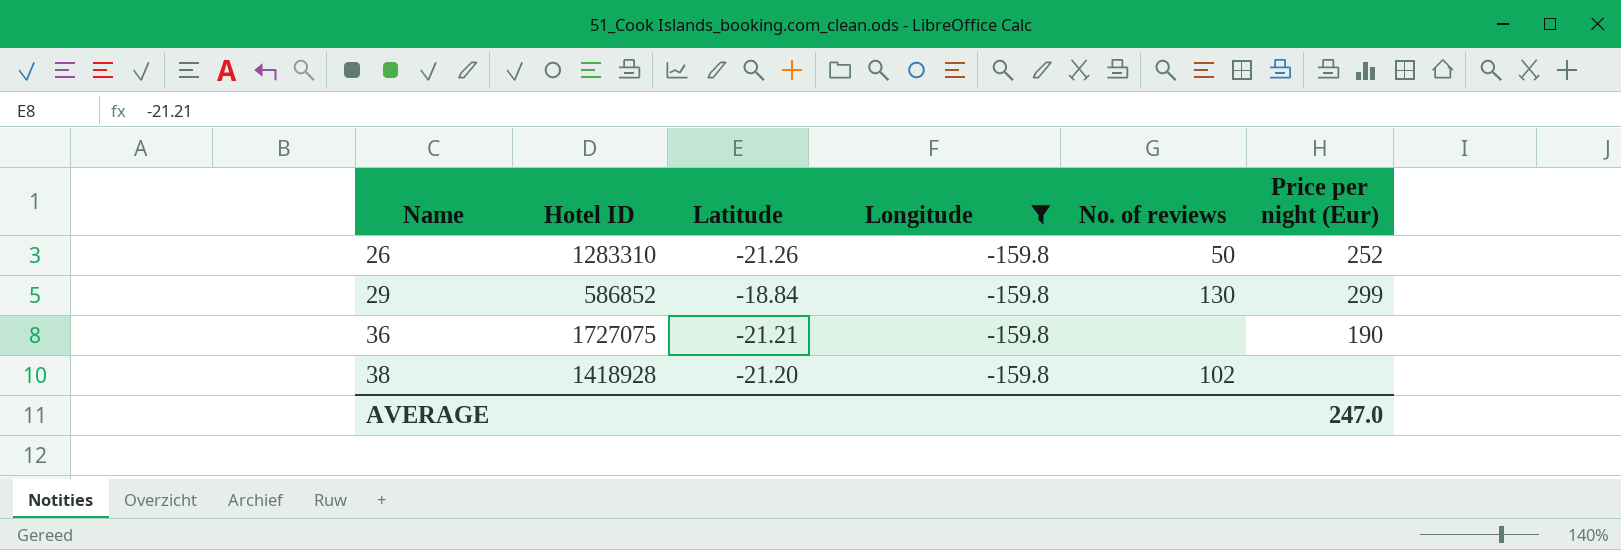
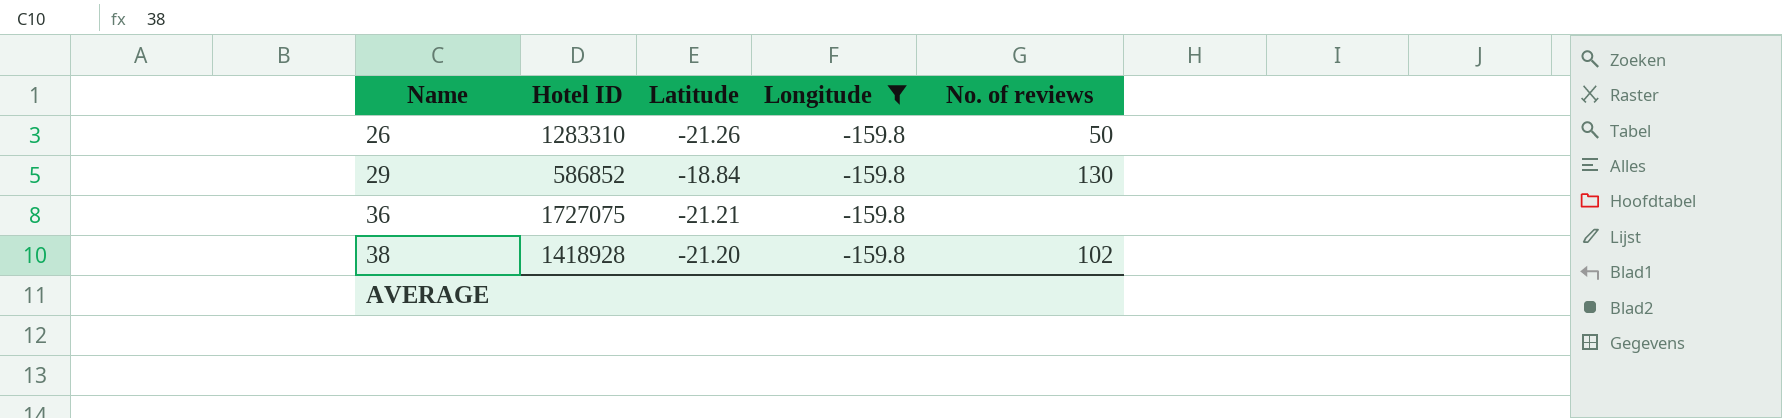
column Price per night (Eur) | position: 6 -> none

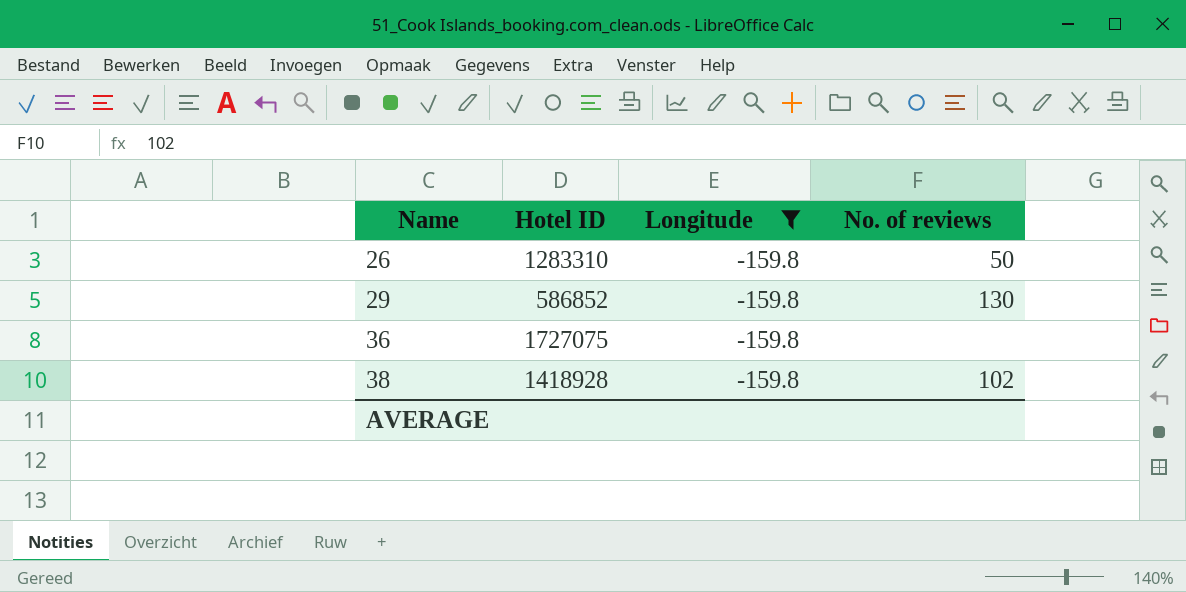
column Latitude | position: 3 -> none

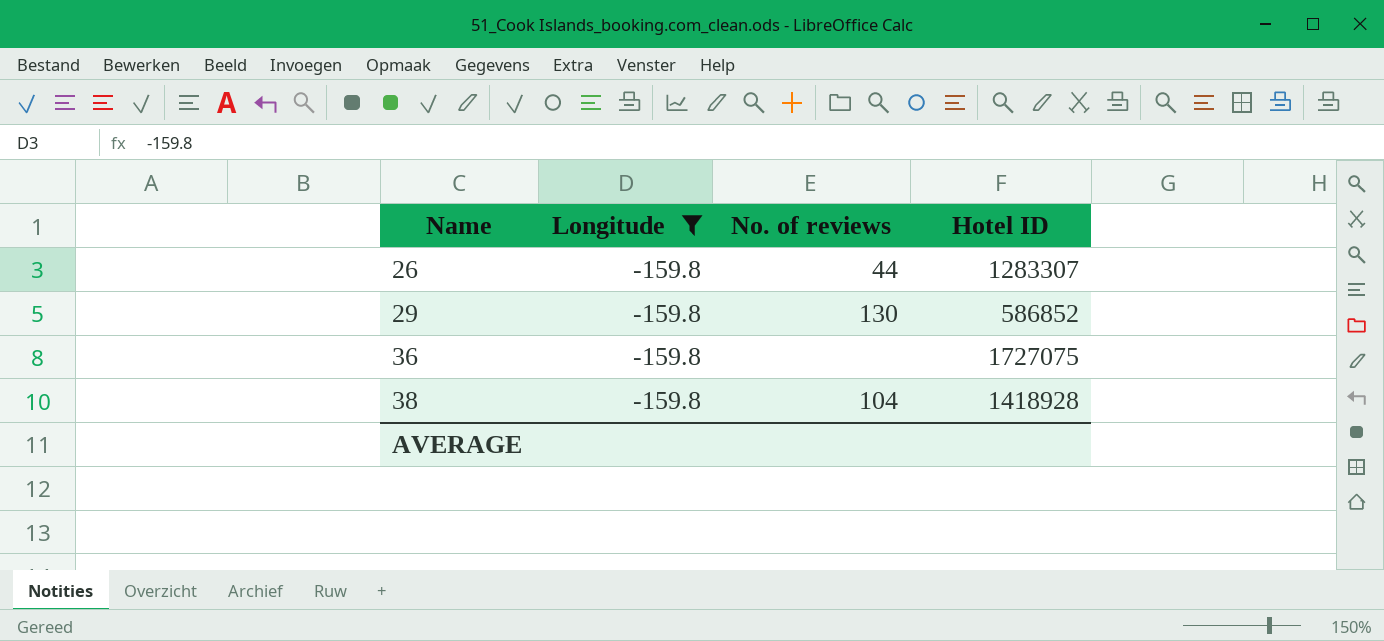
column Hotel ID | position: 2 -> 4
26 | No. of reviews: 50 -> 44
26 | Hotel ID: 1283310 -> 1283307
38 | No. of reviews: 102 -> 104

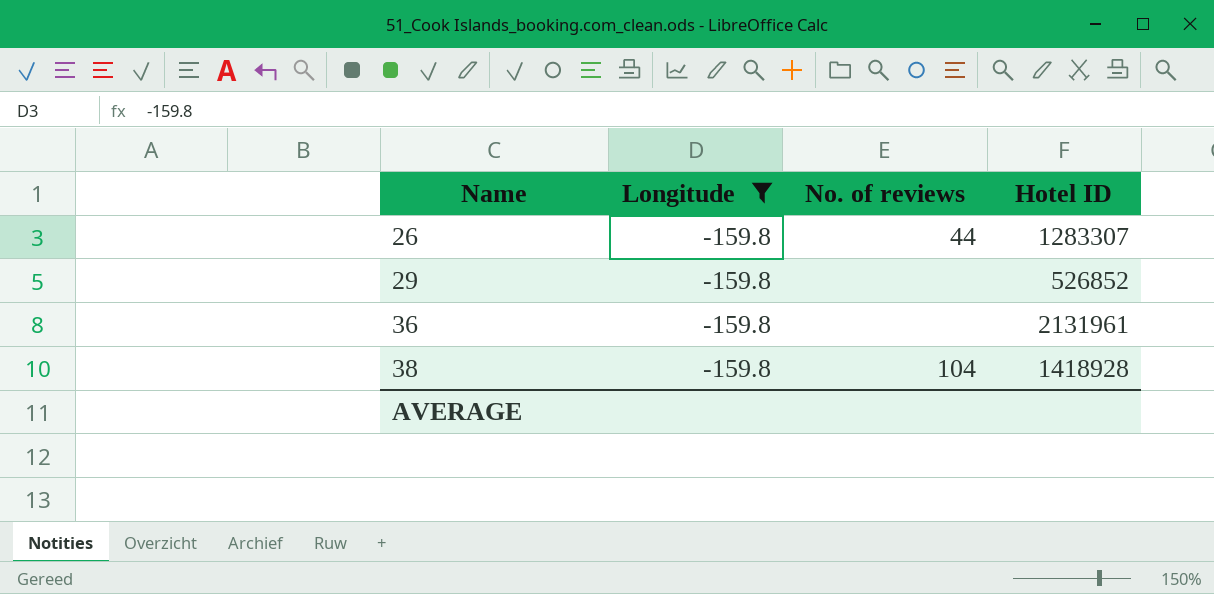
29 | No. of reviews: 130 -> none
29 | Hotel ID: 586852 -> 526852
36 | Hotel ID: 1727075 -> 2131961

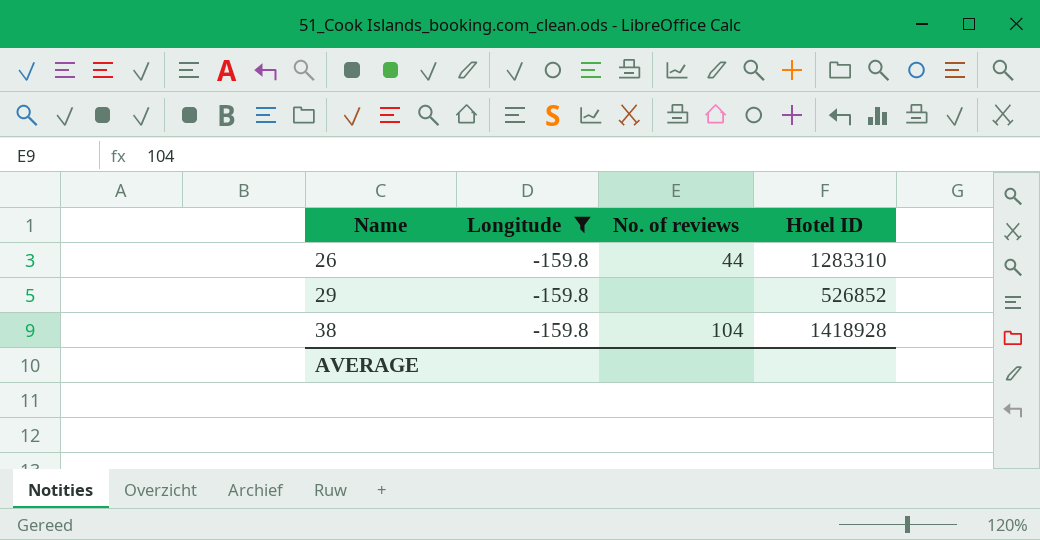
row 36: -159.8 | none | 2131961 -> none
26 | Hotel ID: 1283307 -> 1283310

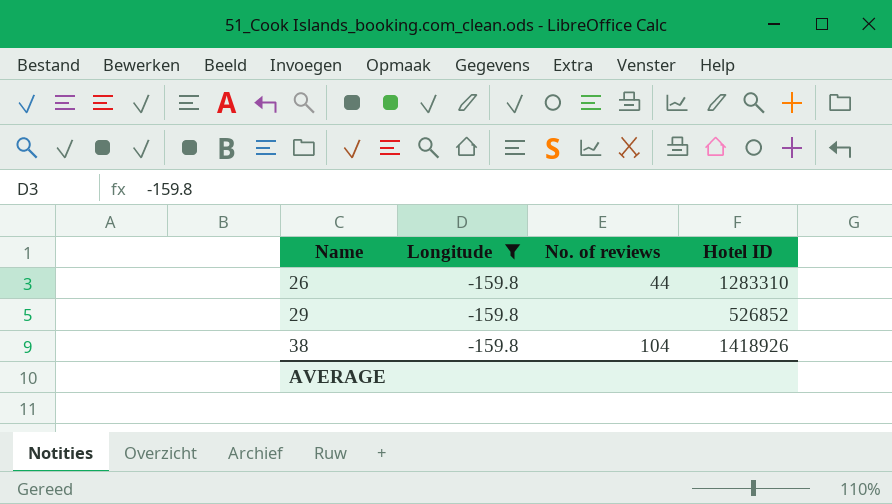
38 | Hotel ID: 1418928 -> 1418926

